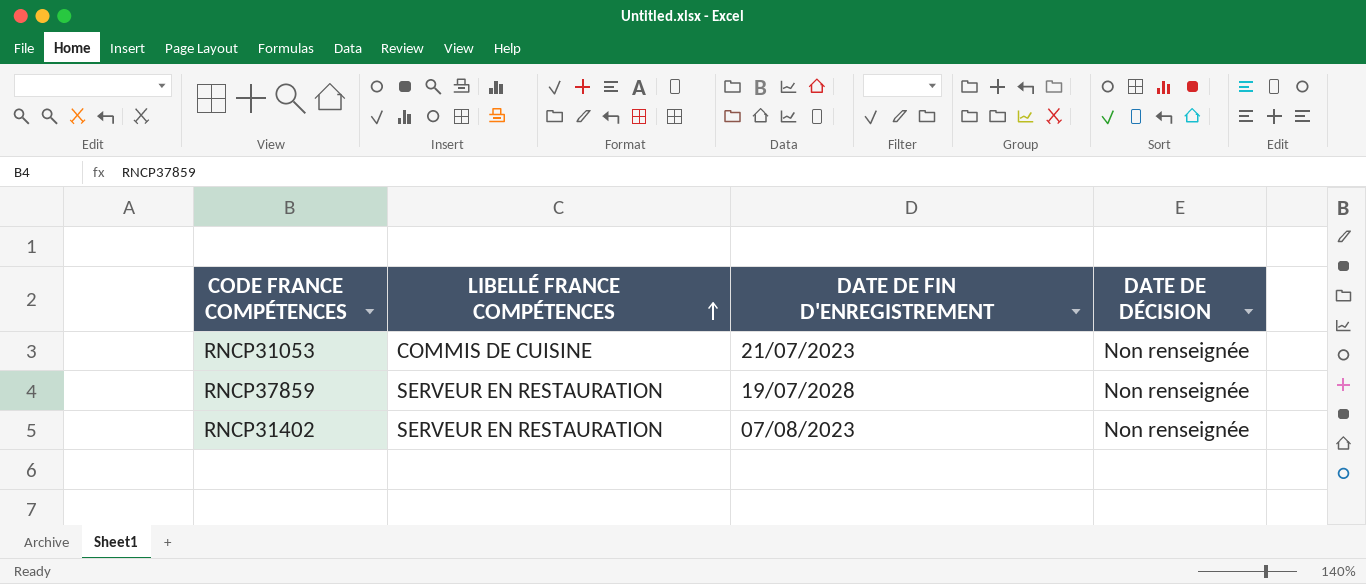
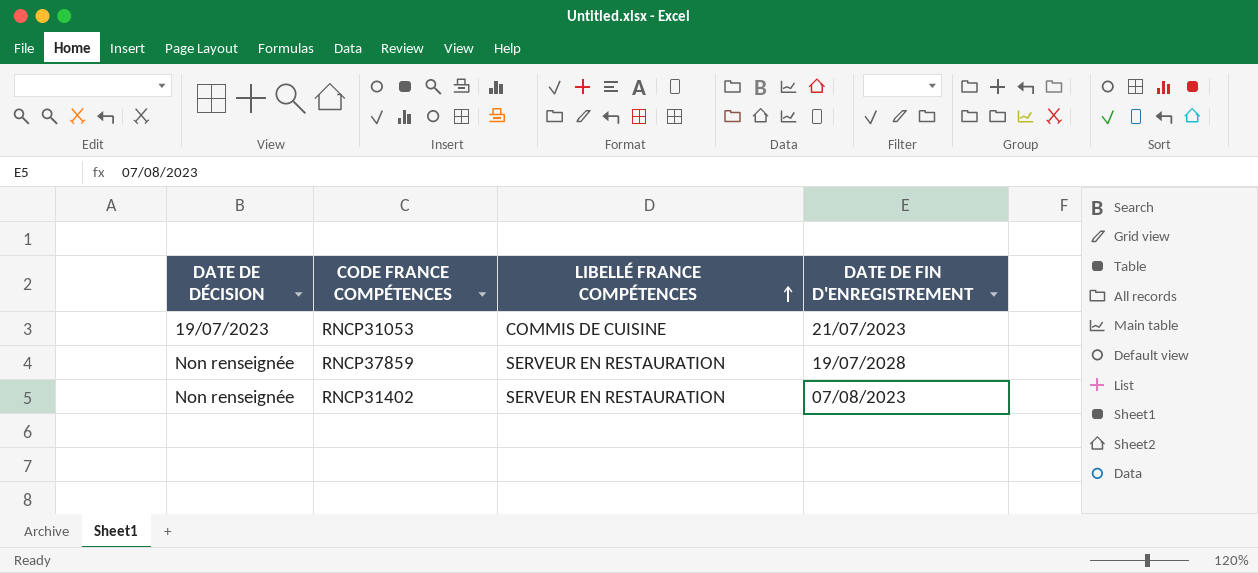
column DATE DE DÉCISION | position: 4 -> 1
RNCP31053 | DATE DE DÉCISION: Non renseignée -> 19/07/2023

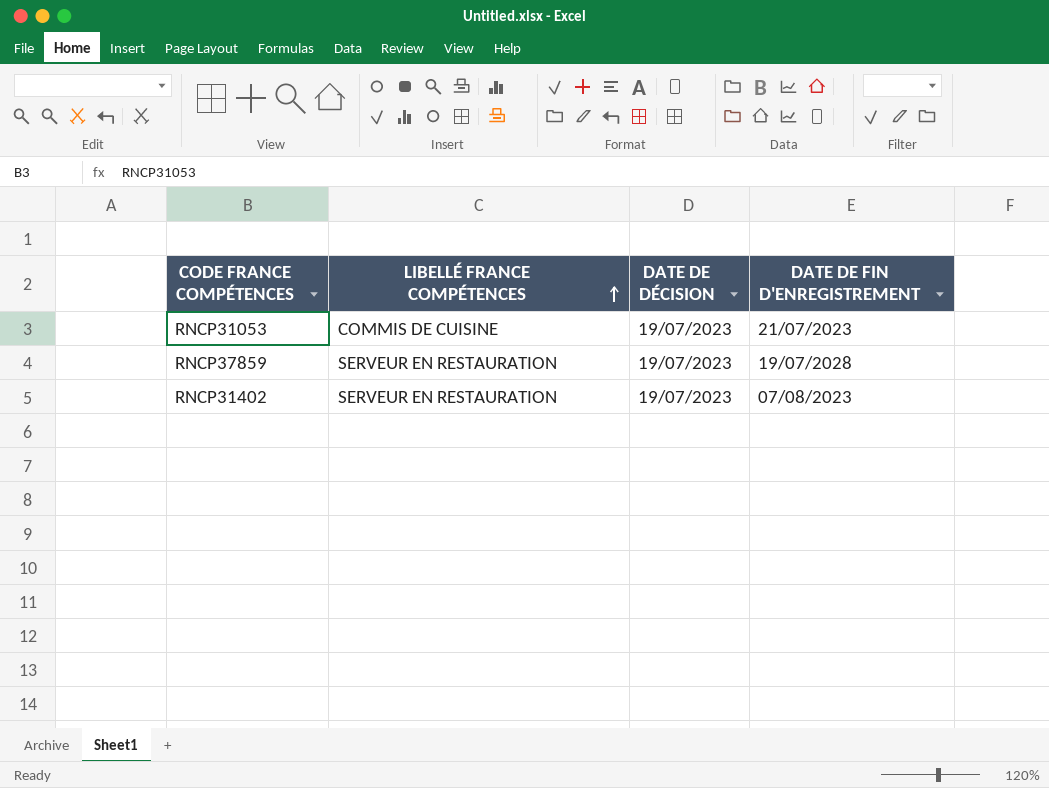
column DATE DE DÉCISION | position: 1 -> 3
RNCP37859 | DATE DE DÉCISION: Non renseignée -> 19/07/2023
RNCP31402 | DATE DE DÉCISION: Non renseignée -> 19/07/2023

